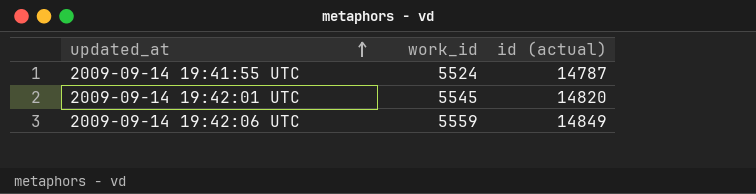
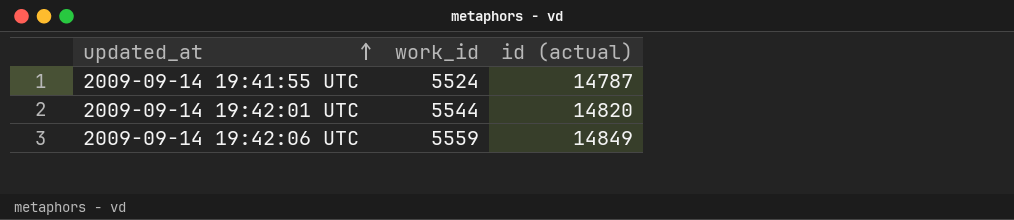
2009-09-14 19:42:01 UTC | work_id: 5545 -> 5544

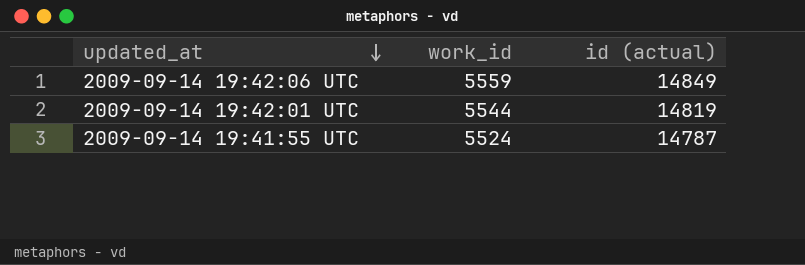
row order: updated_at ascending -> updated_at descending
2009-09-14 19:42:01 UTC | id (actual): 14820 -> 14819

